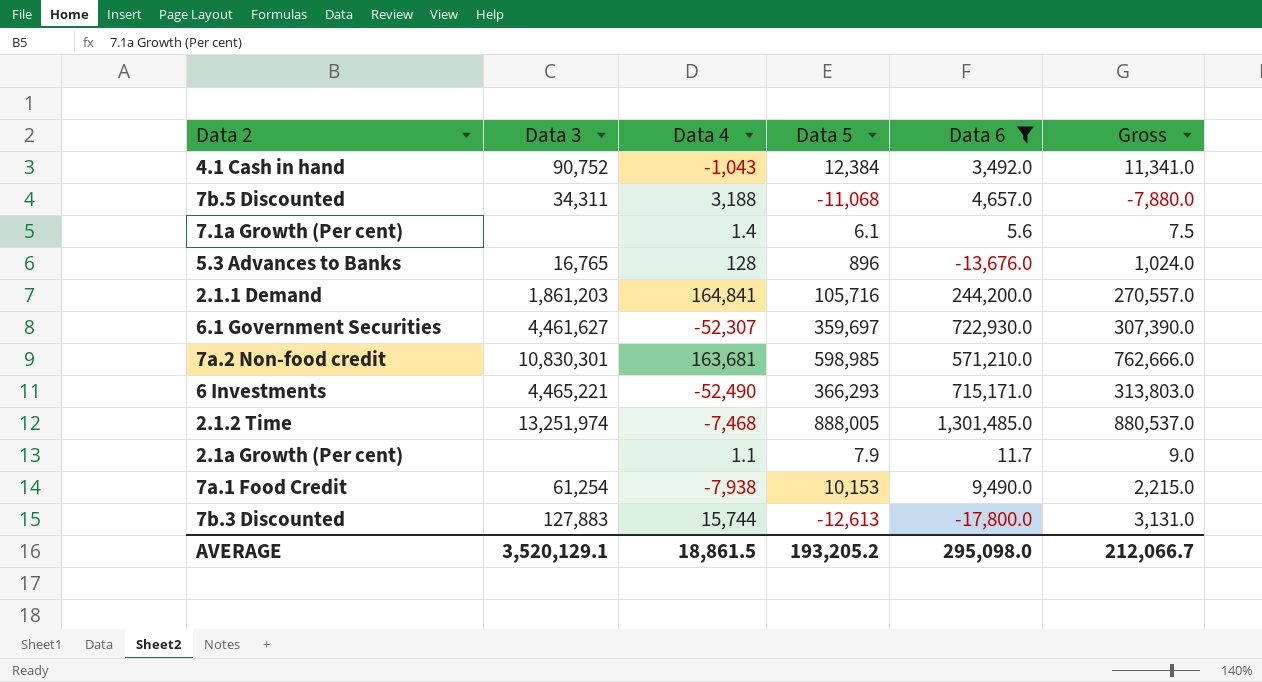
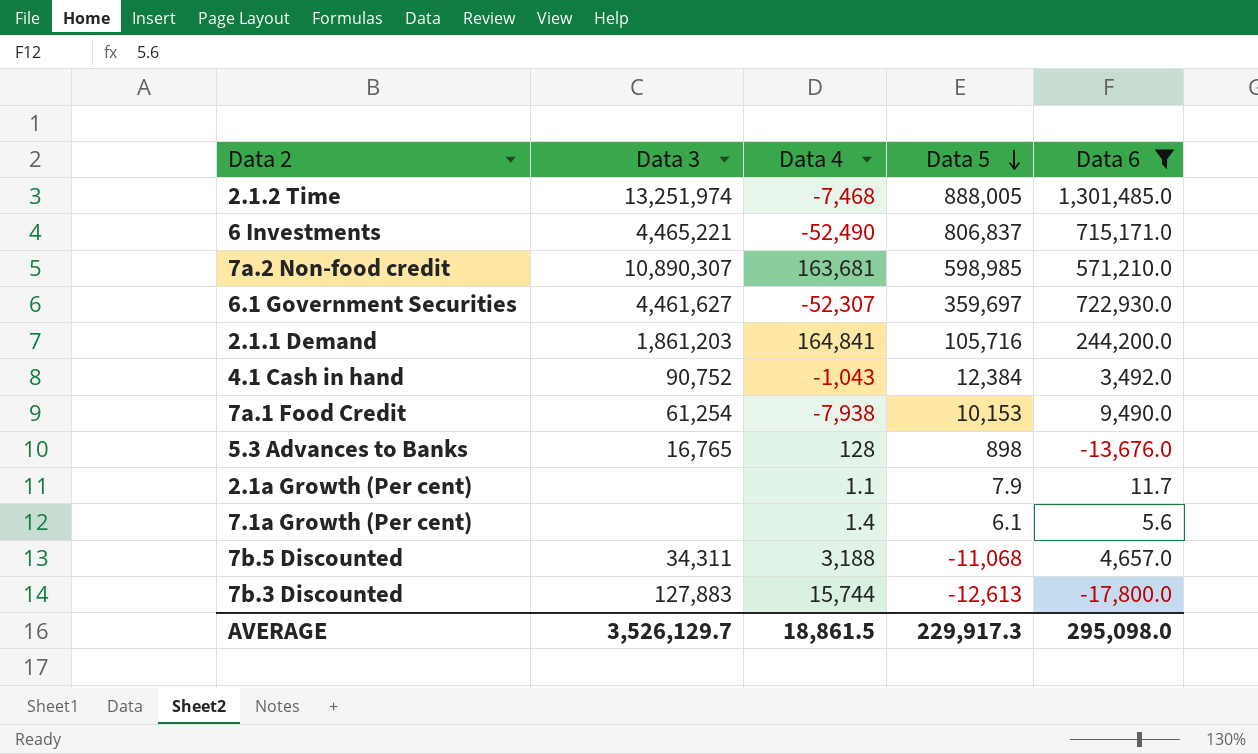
row order: none -> Data 5 descending
column Gross | formula: [Data 4] + [Data 5] -> none
6 Investments | Data 5: 366,293 -> 806,837
7a.2 Non-food credit | Data 3: 10,830,301 -> 10,890,307
5.3 Advances to Banks | Data 5: 896 -> 898
AVERAGE | Data 3: 3,520,129.1 -> 3,526,129.7
AVERAGE | Data 5: 193,205.2 -> 229,917.3

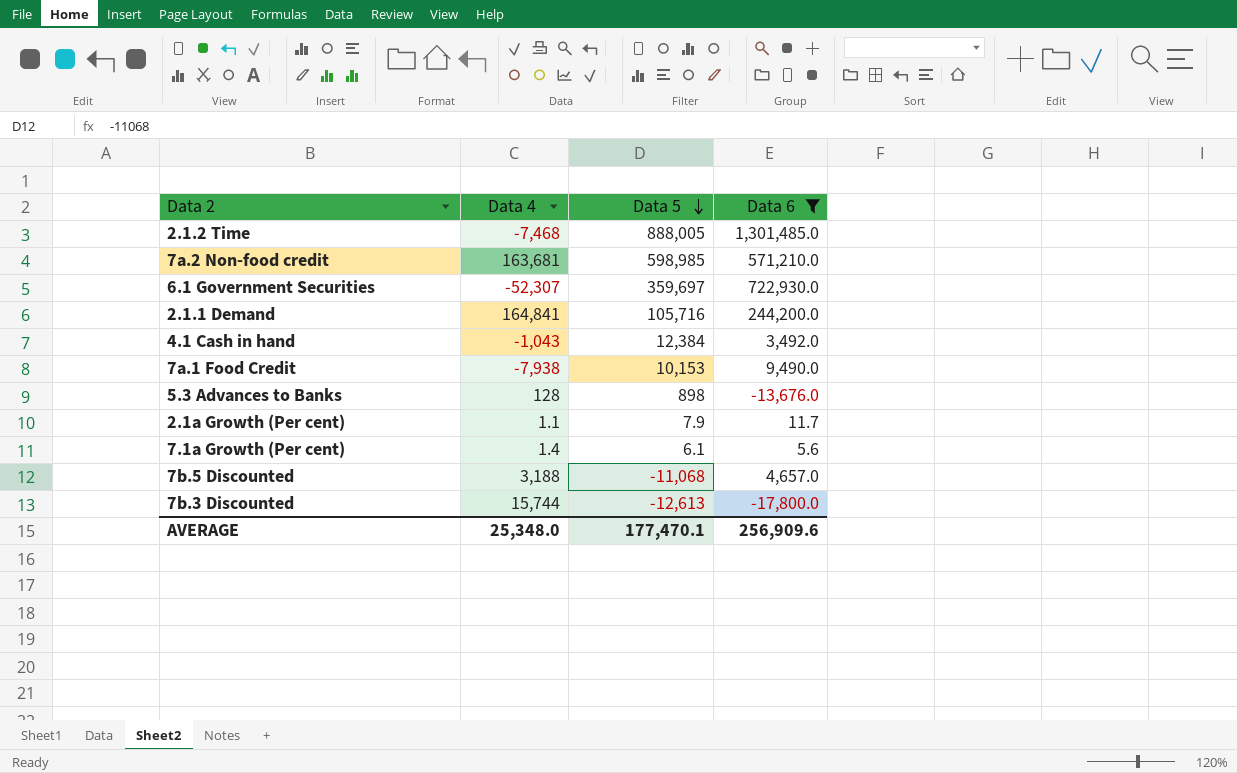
column Data 3 | position: 2 -> none
row 6 Investments: 4,465,221 | -52,490 | 806,837 | 715,171.0 -> none
AVERAGE | Data 4: 18,861.5 -> 25,348.0
AVERAGE | Data 5: 229,917.3 -> 177,470.1
AVERAGE | Data 6: 295,098.0 -> 256,909.6

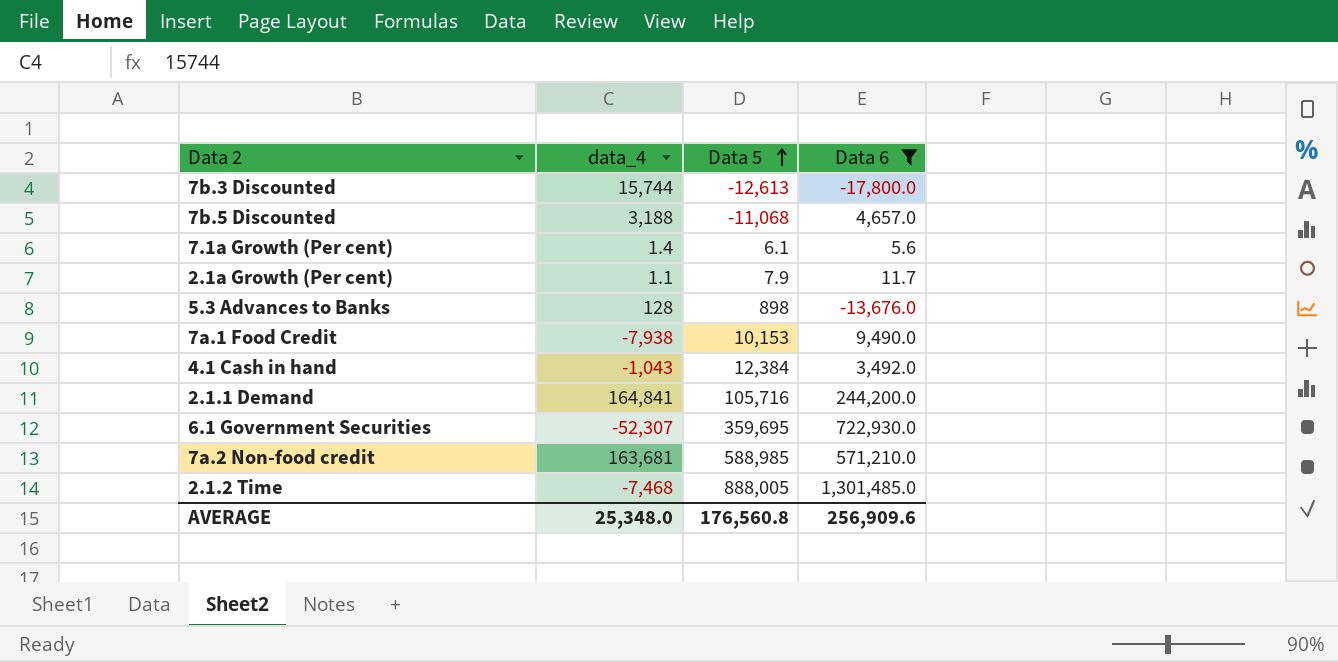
row order: Data 5 descending -> Data 5 ascending
column name: Data 4 -> data_4
6.1 Government Securities | Data 5: 359,697 -> 359,695
7a.2 Non-food credit | Data 5: 598,985 -> 588,985
AVERAGE | Data 5: 177,470.1 -> 176,560.8

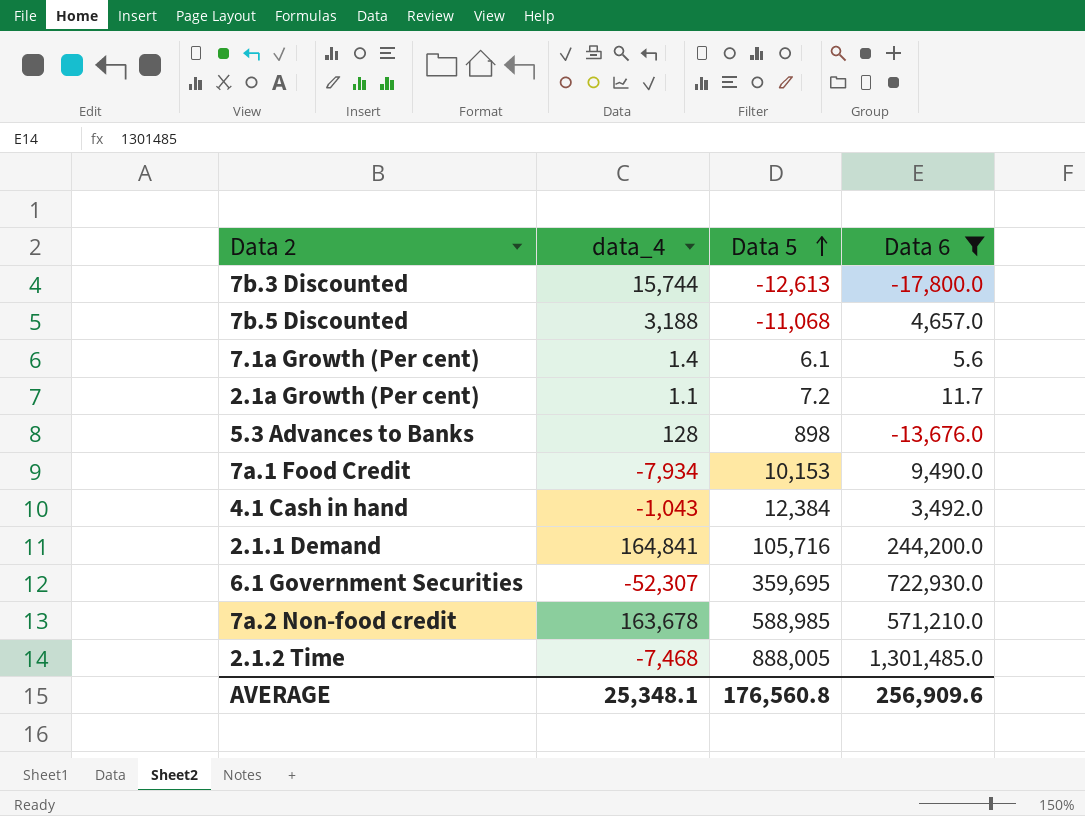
2.1a Growth (Per cent) | Data 5: 7.9 -> 7.2
7a.1 Food Credit | data_4: -7,938 -> -7,934
7a.2 Non-food credit | data_4: 163,681 -> 163,678
AVERAGE | data_4: 25,348.0 -> 25,348.1

